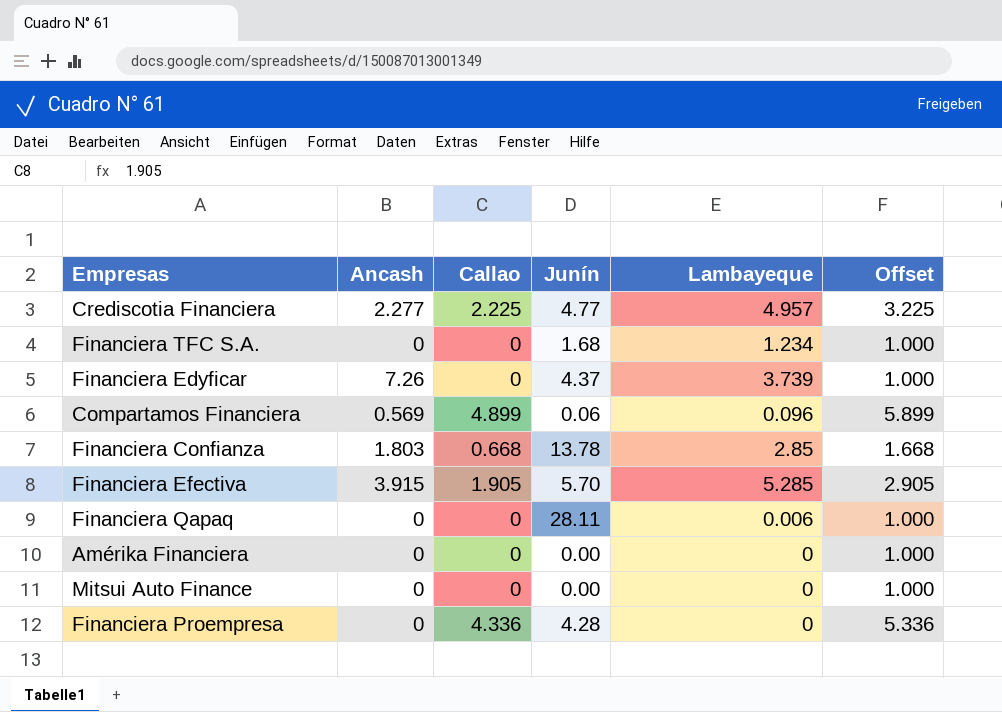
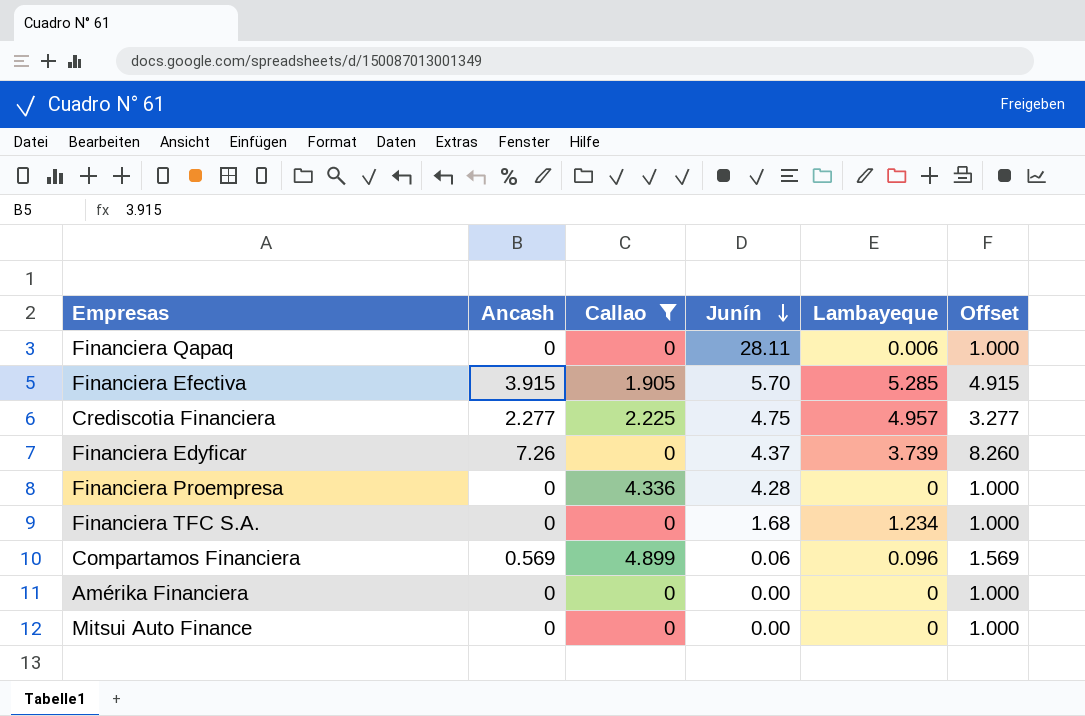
filter: none -> Callao != 0.668
row order: none -> Junín descending
column Offset | formula: [Callao] + 1 -> [Ancash] + 1
Crediscotia Financiera | Junín: 4.77 -> 4.75

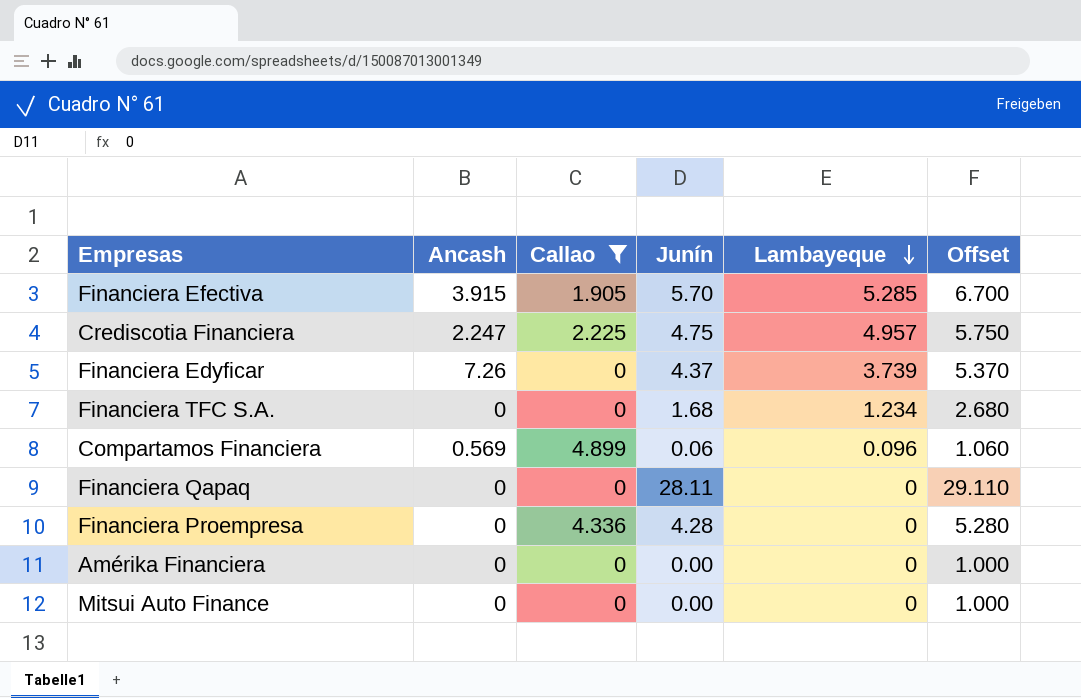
row order: Junín descending -> Lambayeque descending
column Offset | formula: [Ancash] + 1 -> [Junín] + 1
Crediscotia Financiera | Ancash: 2.277 -> 2.247
Financiera Qapaq | Lambayeque: 0.006 -> 0

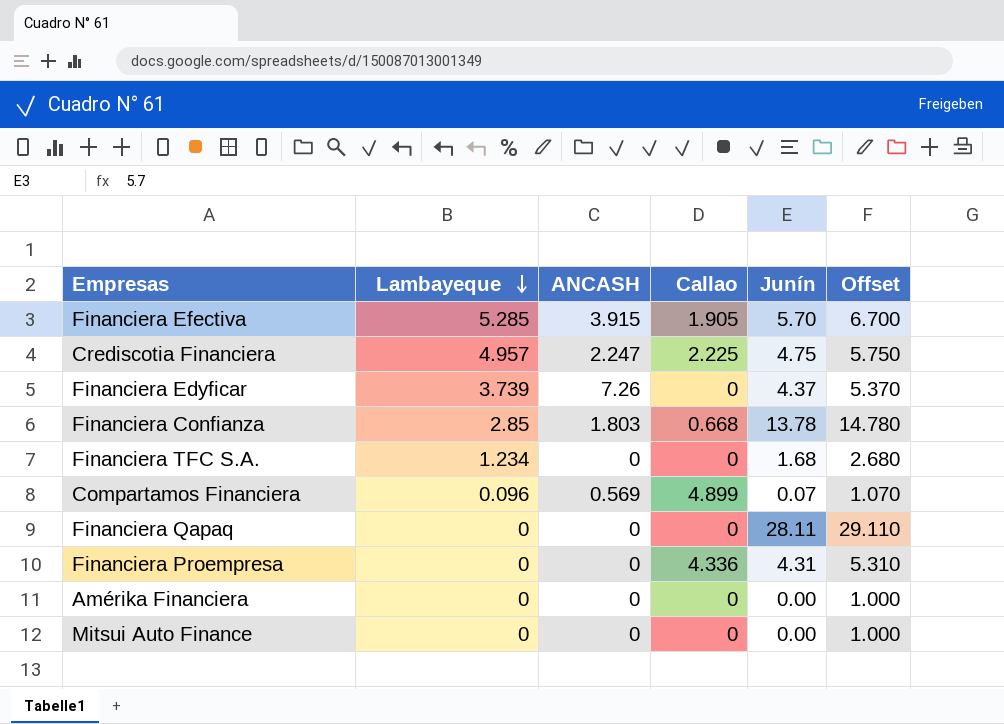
filter: Callao != 0.668 -> none
column Lambayeque | position: 5 -> 2
column name: Ancash -> ANCASH
Compartamos Financiera | Junín: 0.06 -> 0.07
Compartamos Financiera | Offset: 1.060 -> 1.070
Financiera Proempresa | Junín: 4.28 -> 4.31
Financiera Proempresa | Offset: 5.280 -> 5.310

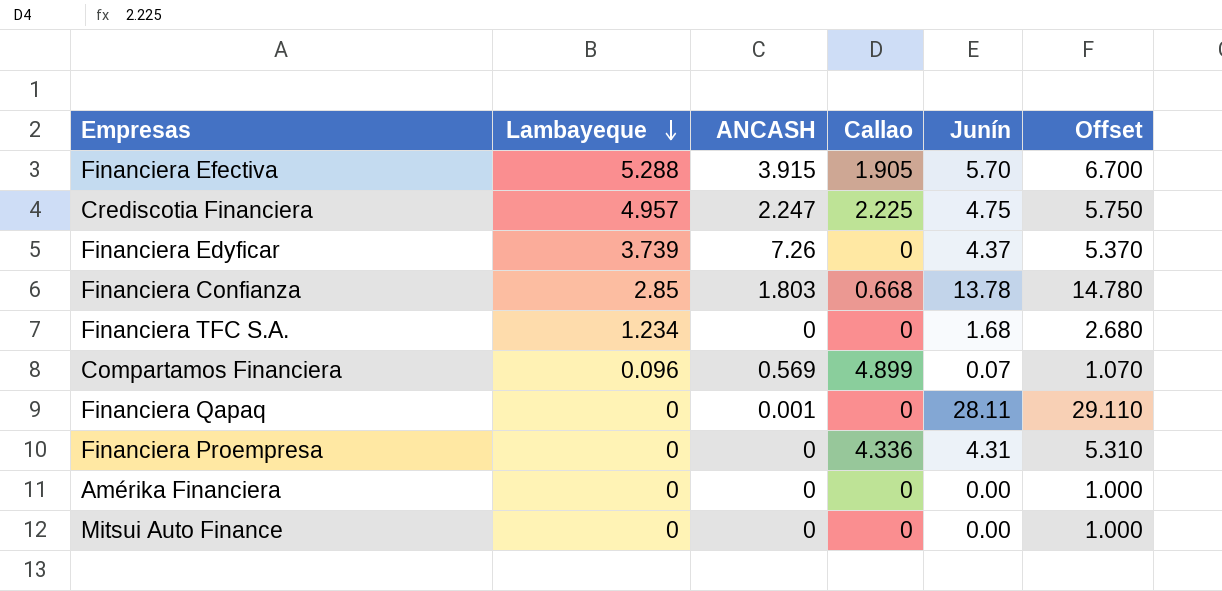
Financiera Efectiva | Lambayeque: 5.285 -> 5.288
Financiera Qapaq | ANCASH: 0 -> 0.001

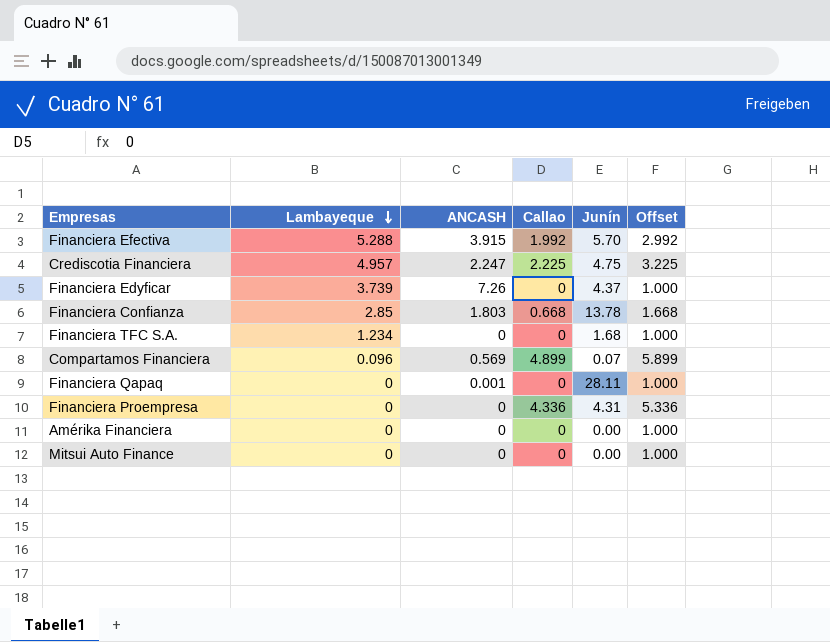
column Offset | formula: [Junín] + 1 -> [Callao] + 1
Financiera Efectiva | Callao: 1.905 -> 1.992

